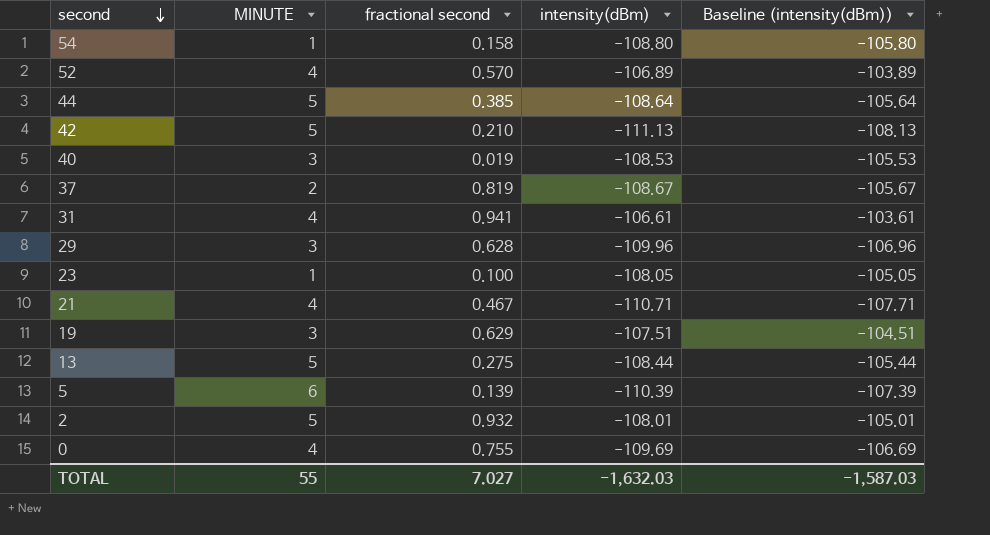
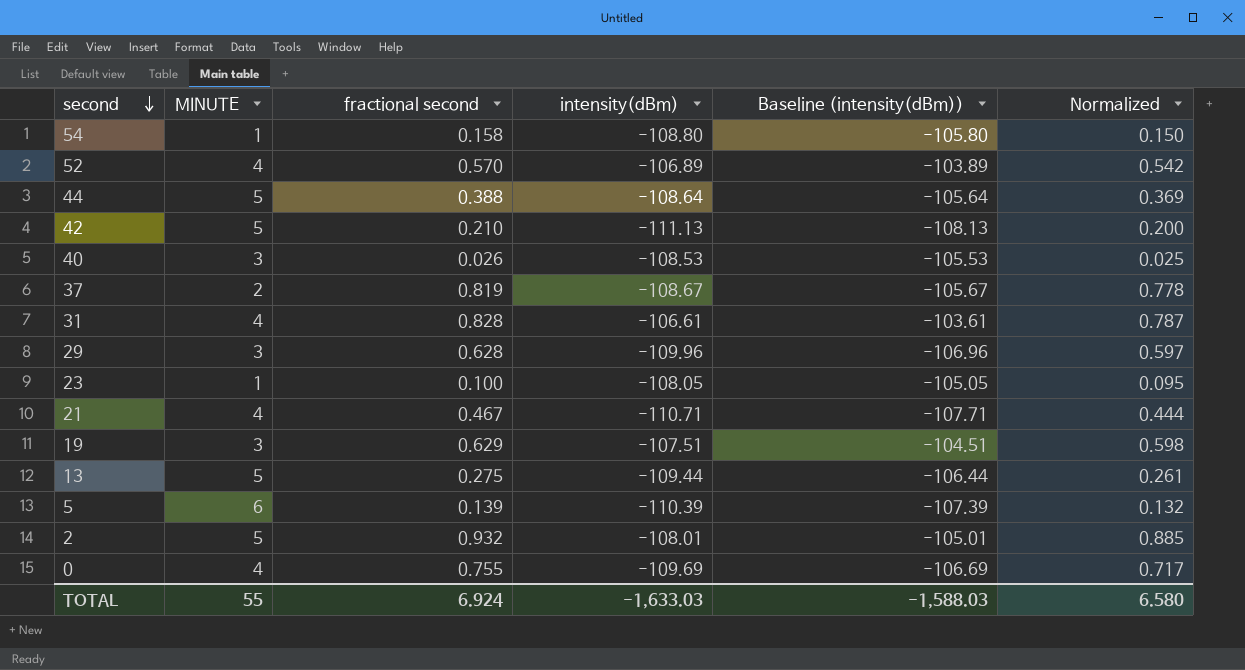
column Normalized | formula: none -> [fractional second] * 0.95
44 | fractional second: 0.385 -> 0.388
40 | fractional second: 0.019 -> 0.026
31 | fractional second: 0.941 -> 0.828
13 | intensity(dBm): -108.44 -> -109.44
13 | Baseline (intensity(dBm)): -105.44 -> -106.44
TOTAL | fractional second: 7.027 -> 6.924
TOTAL | intensity(dBm): -1,632.03 -> -1,633.03
TOTAL | Baseline (intensity(dBm)): -1,587.03 -> -1,588.03

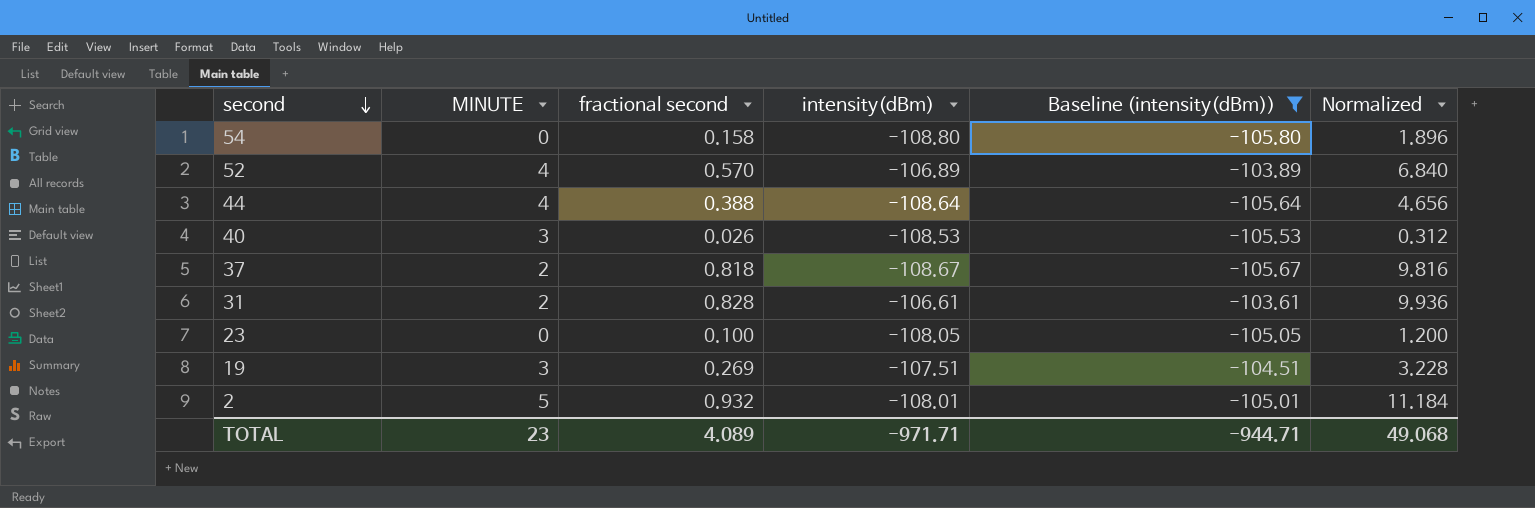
filter: none -> Baseline (intensity(dBm)) >= -105.80
column Normalized | formula: [fractional second] * 0.95 -> [fractional second] * 12
54 | MINUTE: 1 -> 0
44 | MINUTE: 5 -> 4
37 | fractional second: 0.819 -> 0.818
31 | MINUTE: 4 -> 2
23 | MINUTE: 1 -> 0
19 | fractional second: 0.629 -> 0.269
TOTAL | MINUTE: 55 -> 23
TOTAL | fractional second: 6.924 -> 4.089
TOTAL | intensity(dBm): -1,633.03 -> -971.71
TOTAL | Baseline (intensity(dBm)): -1,588.03 -> -944.71
TOTAL | Normalized: 6.580 -> 49.068

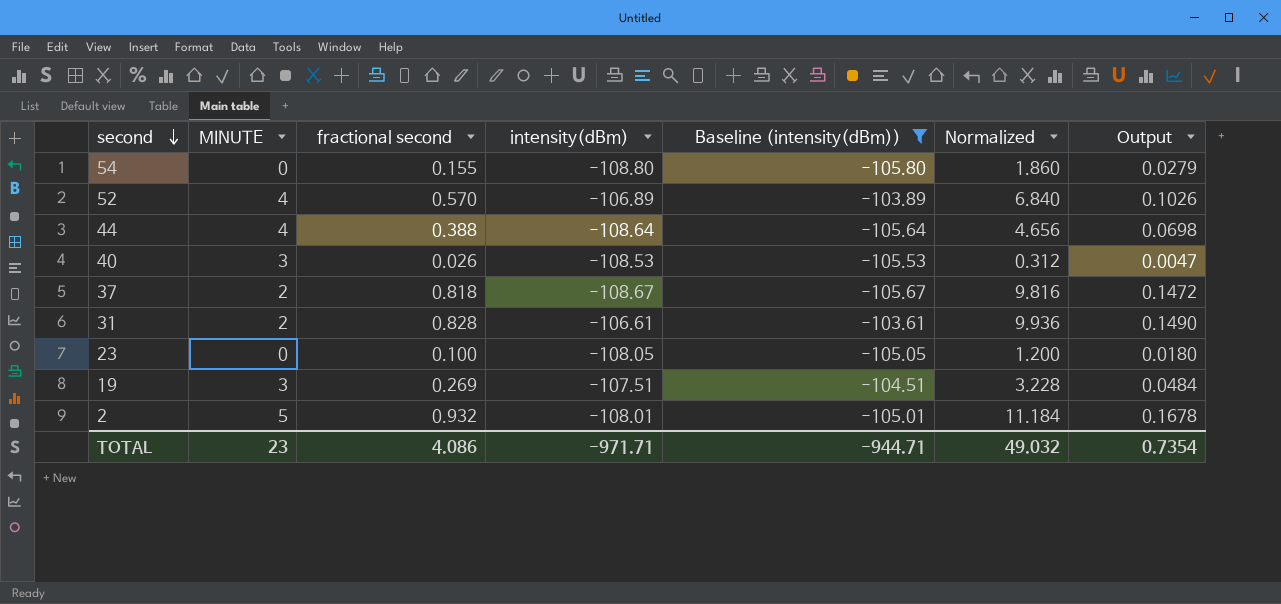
column Output | formula: none -> [fractional second] * 0.18
54 | fractional second: 0.158 -> 0.155
54 | Normalized: 1.896 -> 1.860
TOTAL | fractional second: 4.089 -> 4.086
TOTAL | Normalized: 49.068 -> 49.032

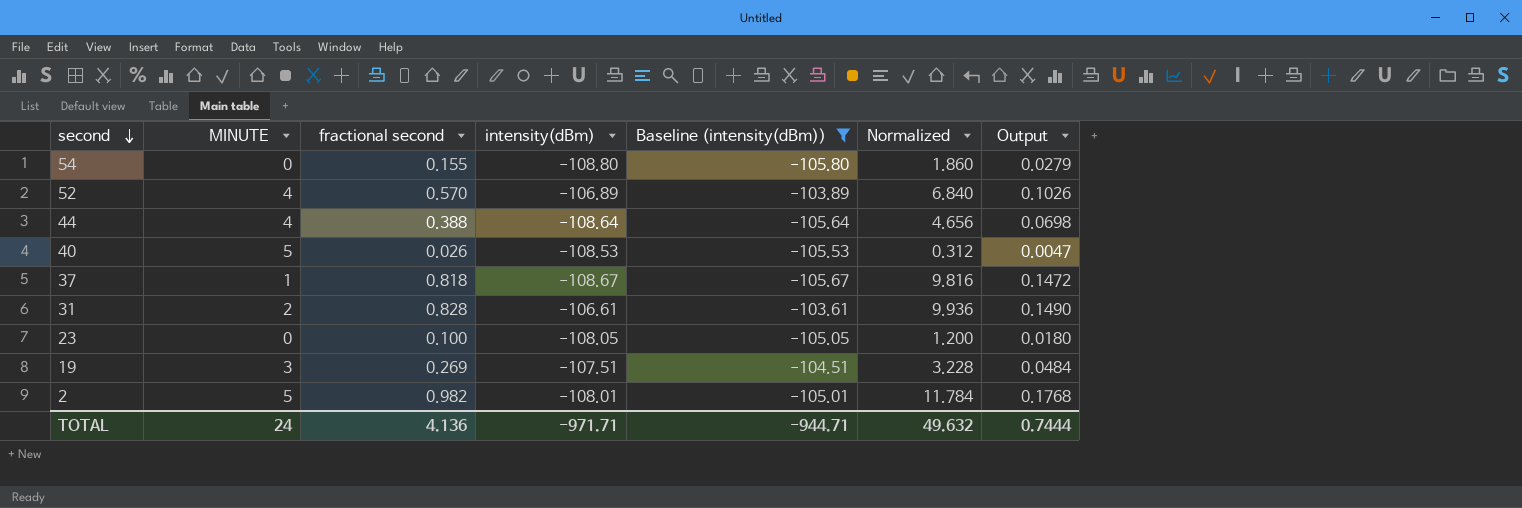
40 | MINUTE: 3 -> 5
37 | MINUTE: 2 -> 1
2 | fractional second: 0.932 -> 0.982
2 | Normalized: 11.184 -> 11.784
2 | Output: 0.1678 -> 0.1768
TOTAL | MINUTE: 23 -> 24
TOTAL | fractional second: 4.086 -> 4.136
TOTAL | Normalized: 49.032 -> 49.632
TOTAL | Output: 0.7354 -> 0.7444

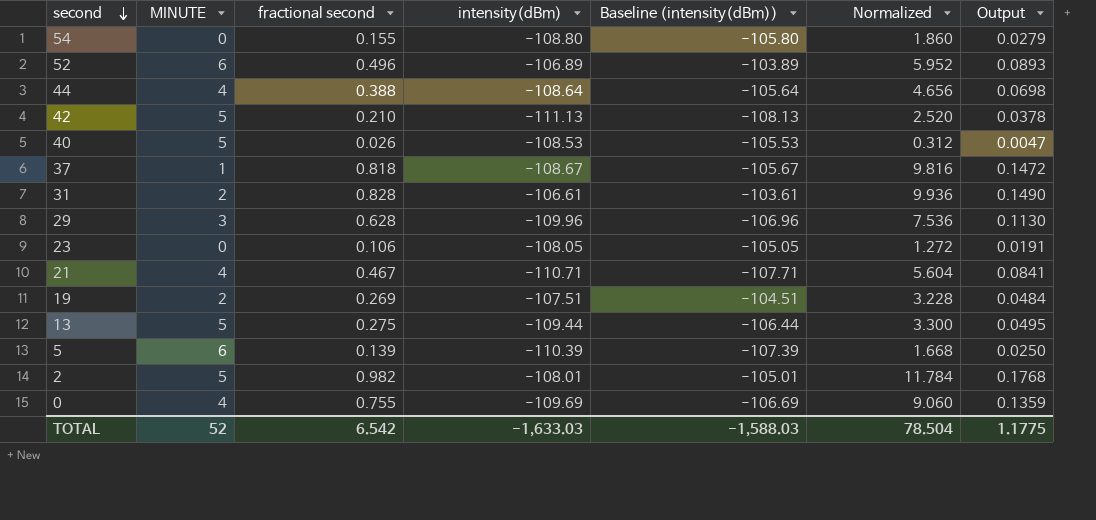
filter: Baseline (intensity(dBm)) >= -105.80 -> none
52 | MINUTE: 4 -> 6
52 | fractional second: 0.570 -> 0.496
52 | Normalized: 6.840 -> 5.952
52 | Output: 0.1026 -> 0.0893
23 | fractional second: 0.100 -> 0.106
23 | Normalized: 1.200 -> 1.272
23 | Output: 0.0180 -> 0.0191
19 | MINUTE: 3 -> 2
TOTAL | MINUTE: 24 -> 52
TOTAL | fractional second: 4.136 -> 6.542
TOTAL | intensity(dBm): -971.71 -> -1,633.03
TOTAL | Baseline (intensity(dBm)): -944.71 -> -1,588.03
TOTAL | Normalized: 49.632 -> 78.504
TOTAL | Output: 0.7444 -> 1.1775

